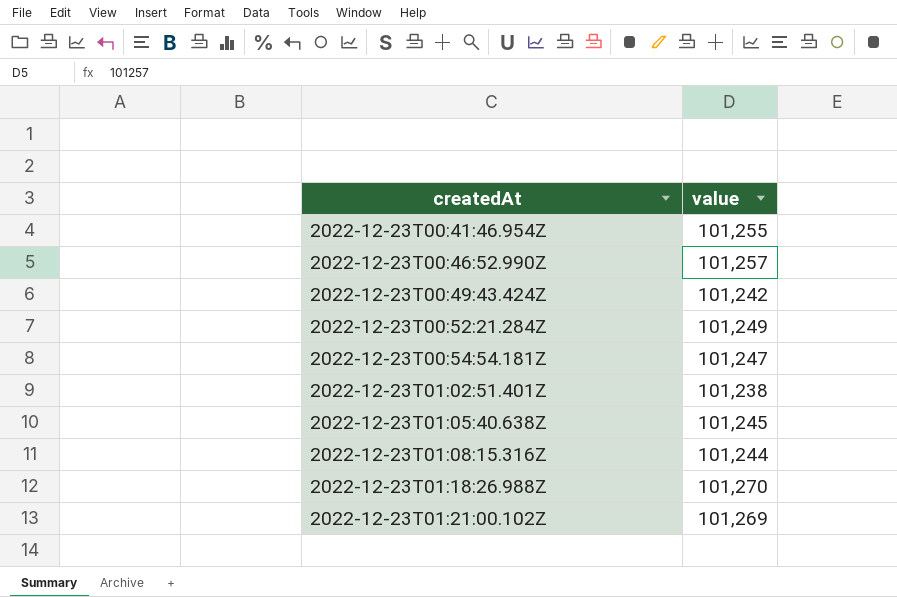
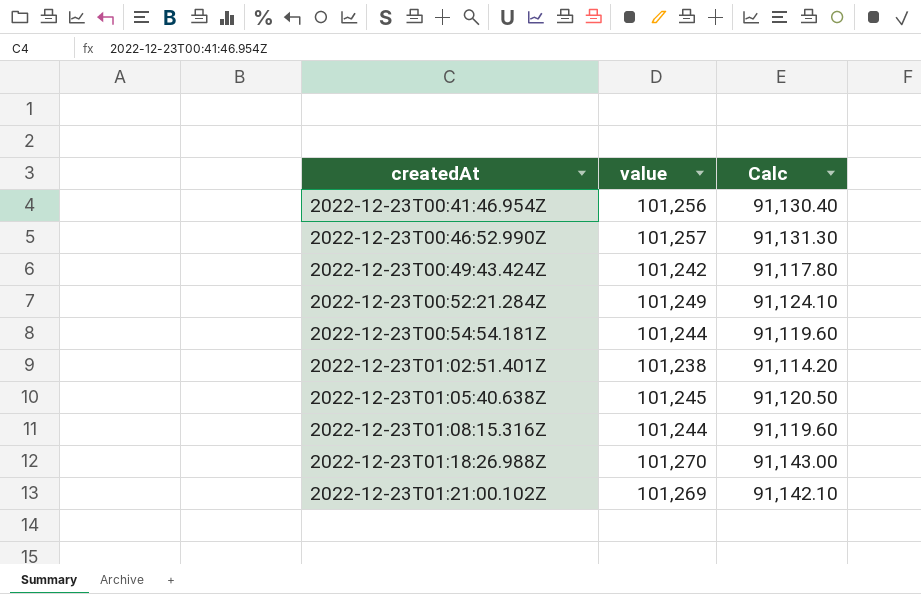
column Calc | formula: none -> [value] * 0.9
2022-12-23T00:41:46.954Z | value: 101,255 -> 101,256
2022-12-23T00:54:54.181Z | value: 101,247 -> 101,244

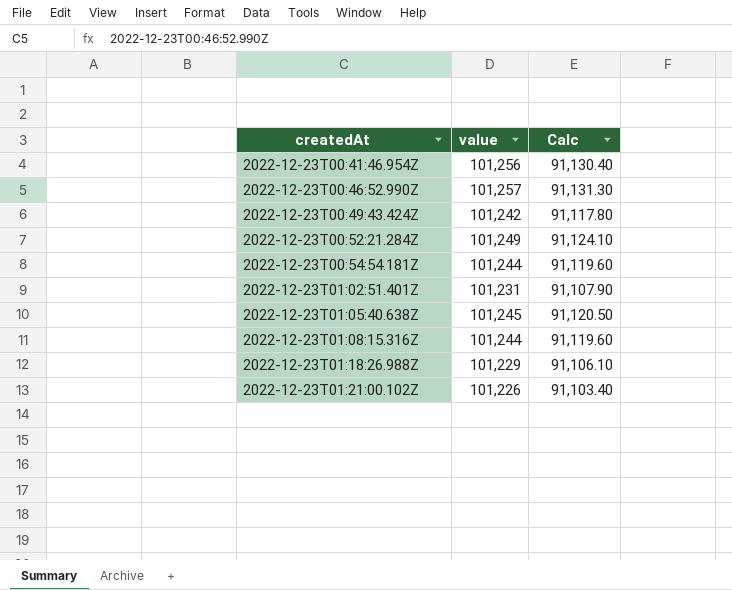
2022-12-23T01:02:51.401Z | value: 101,238 -> 101,231
2022-12-23T01:02:51.401Z | Calc: 91,114.20 -> 91,107.90
2022-12-23T01:18:26.988Z | value: 101,270 -> 101,229
2022-12-23T01:18:26.988Z | Calc: 91,143.00 -> 91,106.10
2022-12-23T01:21:00.102Z | value: 101,269 -> 101,226
2022-12-23T01:21:00.102Z | Calc: 91,142.10 -> 91,103.40

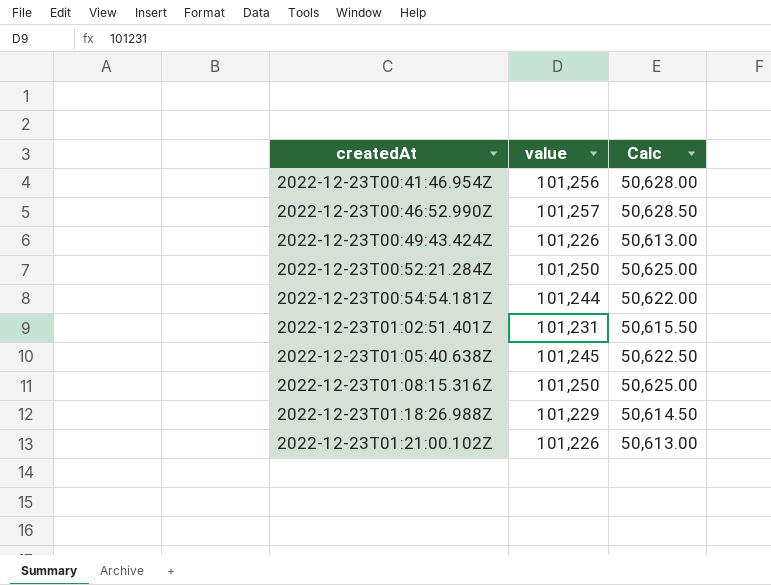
column Calc | formula: [value] * 0.9 -> [value] * 0.5
2022-12-23T00:49:43.424Z | value: 101,242 -> 101,226
2022-12-23T00:52:21.284Z | value: 101,249 -> 101,250
2022-12-23T01:08:15.316Z | value: 101,244 -> 101,250

